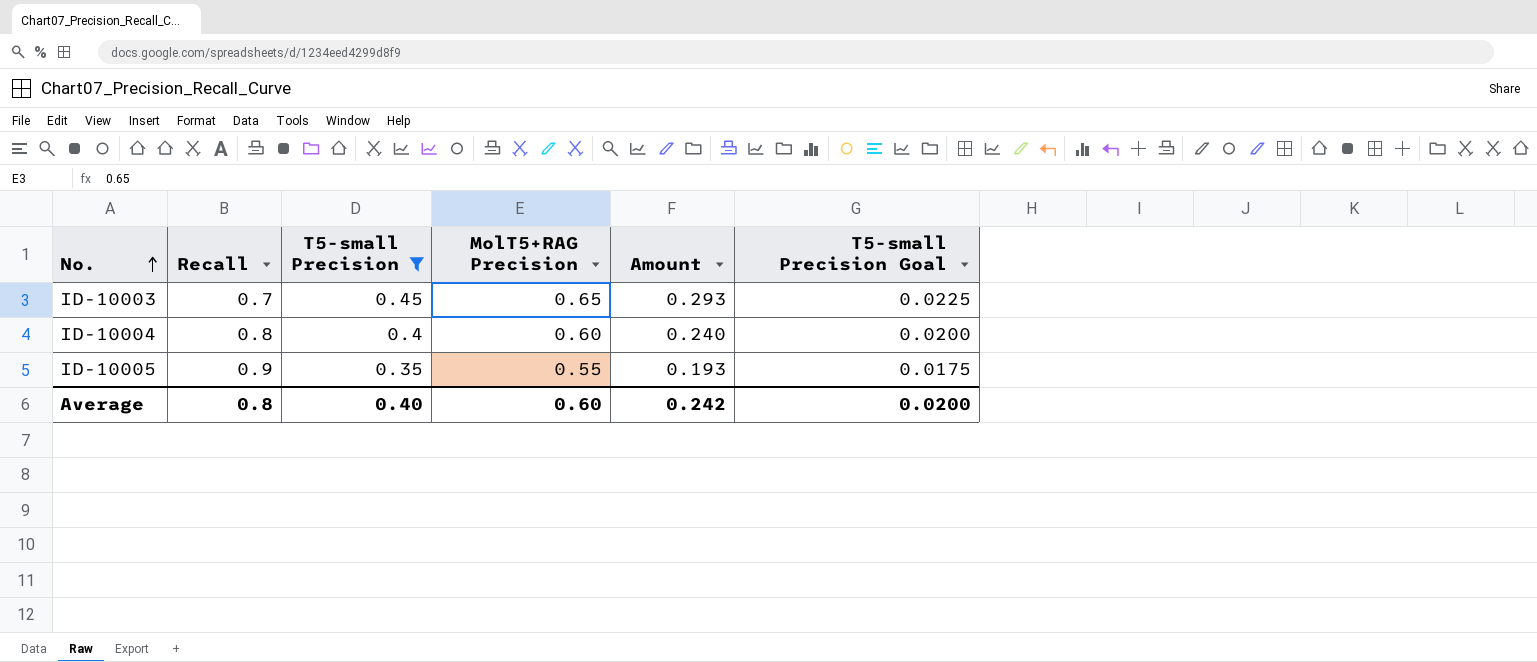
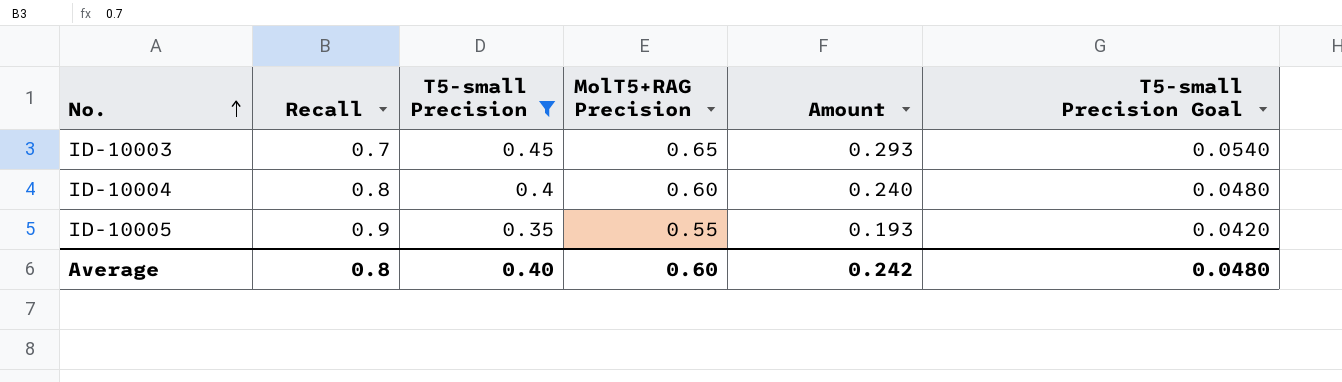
column T5-small Precision Goal | formula: [T5-small Precision] * 0.05 -> [T5-small Precision] * 0.12
Average | T5-small Precision Goal: 0.0200 -> 0.0480

